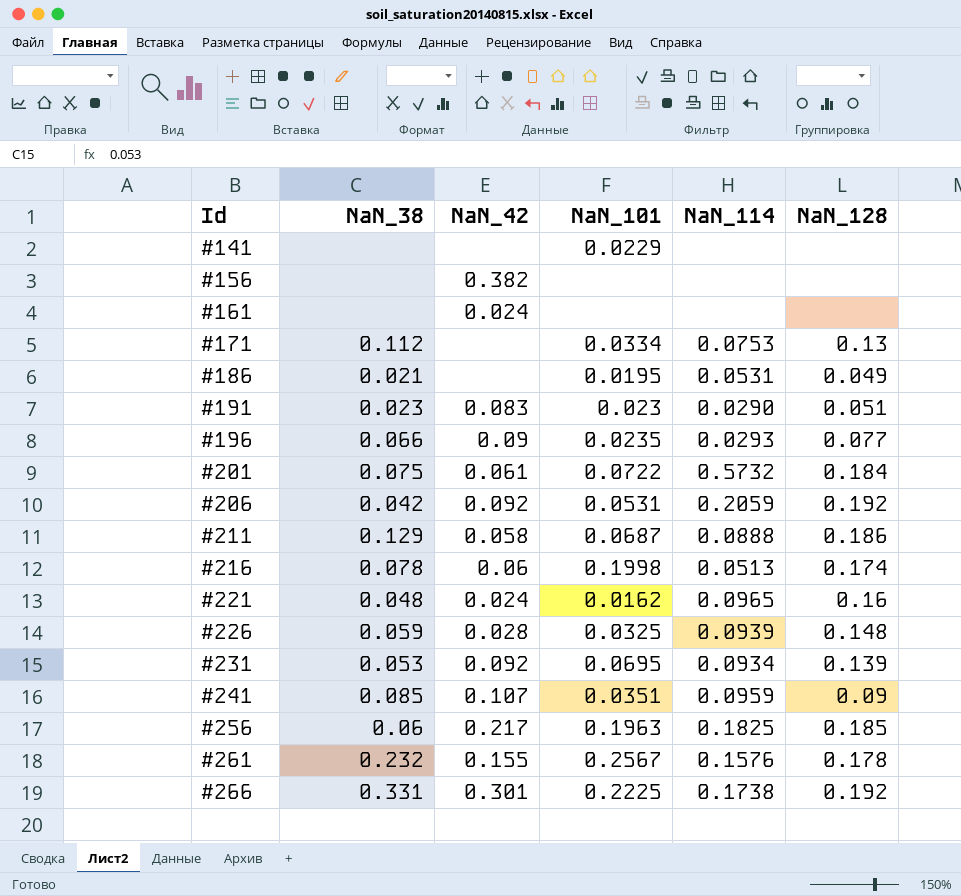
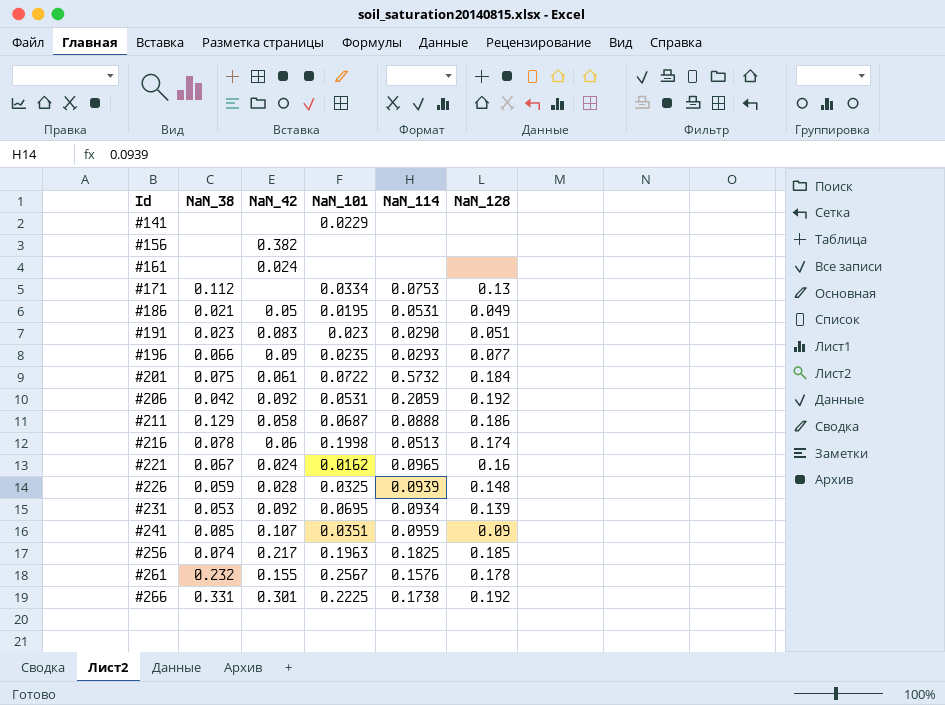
#186 | NaN_42: none -> 0.05
#221 | NaN_38: 0.048 -> 0.067
#256 | NaN_38: 0.06 -> 0.074

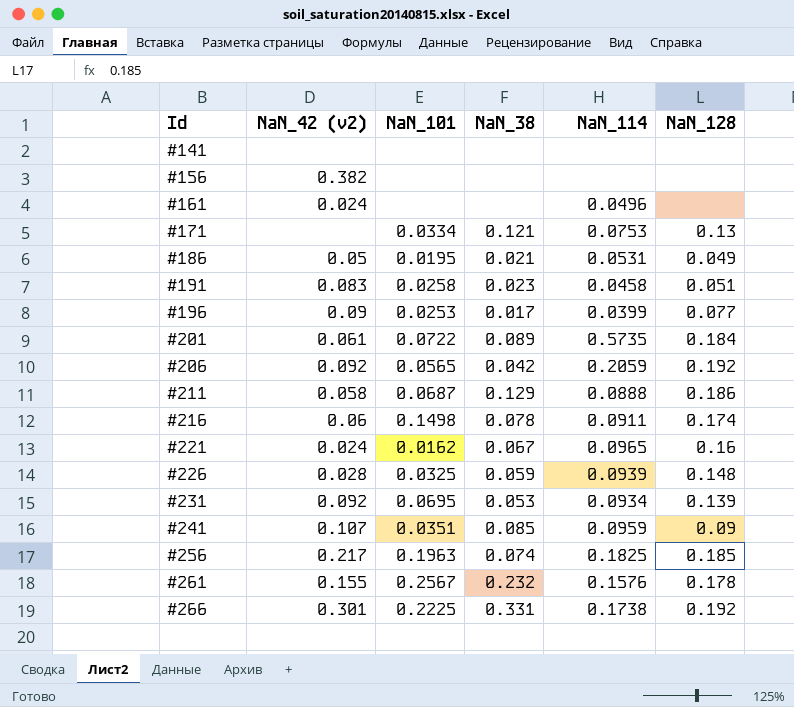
column name: NaN_42 -> NaN_42 (v2)
column NaN_38 | position: 2 -> 4
#141 | NaN_101: 0.0229 -> none
#161 | NaN_114: none -> 0.0496
#171 | NaN_38: 0.112 -> 0.121
#191 | NaN_101: 0.023 -> 0.0258
#191 | NaN_114: 0.0290 -> 0.0458
#196 | NaN_101: 0.0235 -> 0.0253
#196 | NaN_38: 0.066 -> 0.017
#196 | NaN_114: 0.0293 -> 0.0399
#201 | NaN_38: 0.075 -> 0.089
#201 | NaN_114: 0.5732 -> 0.5735
#206 | NaN_101: 0.0531 -> 0.0565
#216 | NaN_101: 0.1998 -> 0.1498
#216 | NaN_114: 0.0513 -> 0.0911

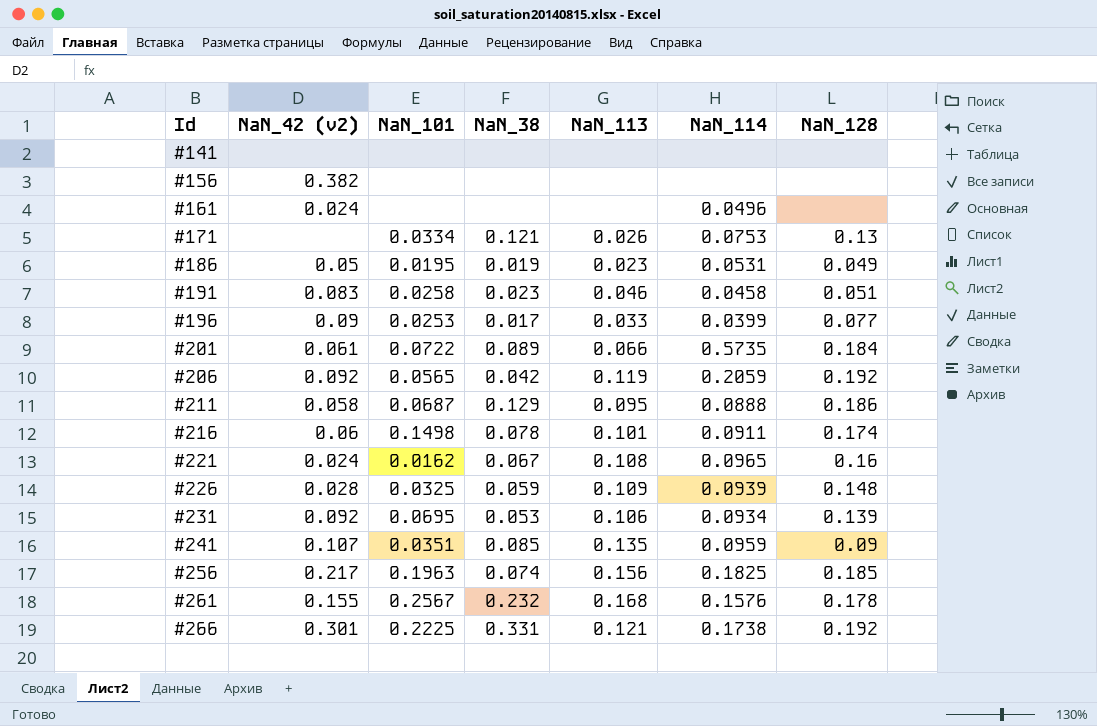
column NaN_113 | position: none -> 5
#186 | NaN_38: 0.021 -> 0.019

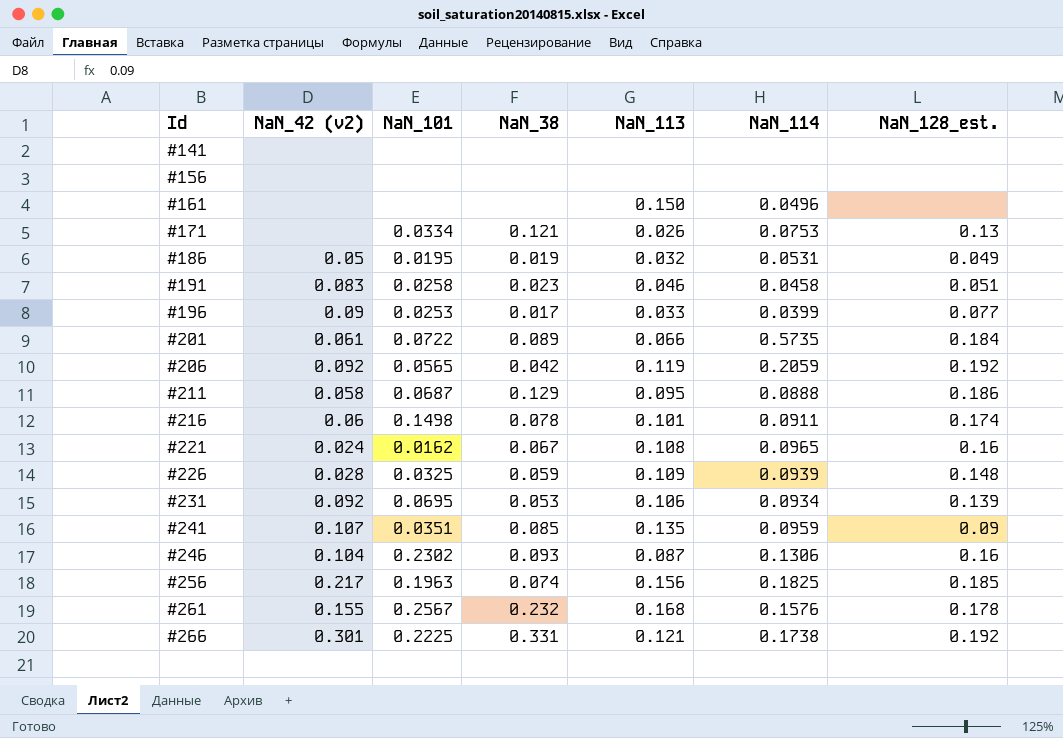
column name: NaN_128 -> NaN_128_est.
#156 | NaN_42 (v2): 0.382 -> none
#161 | NaN_42 (v2): 0.024 -> none
#161 | NaN_113: none -> 0.150
#186 | NaN_113: 0.023 -> 0.032
row #246: none -> 0.104 | 0.2302 | 0.093 | 0.087 | 0.1306 | 0.16

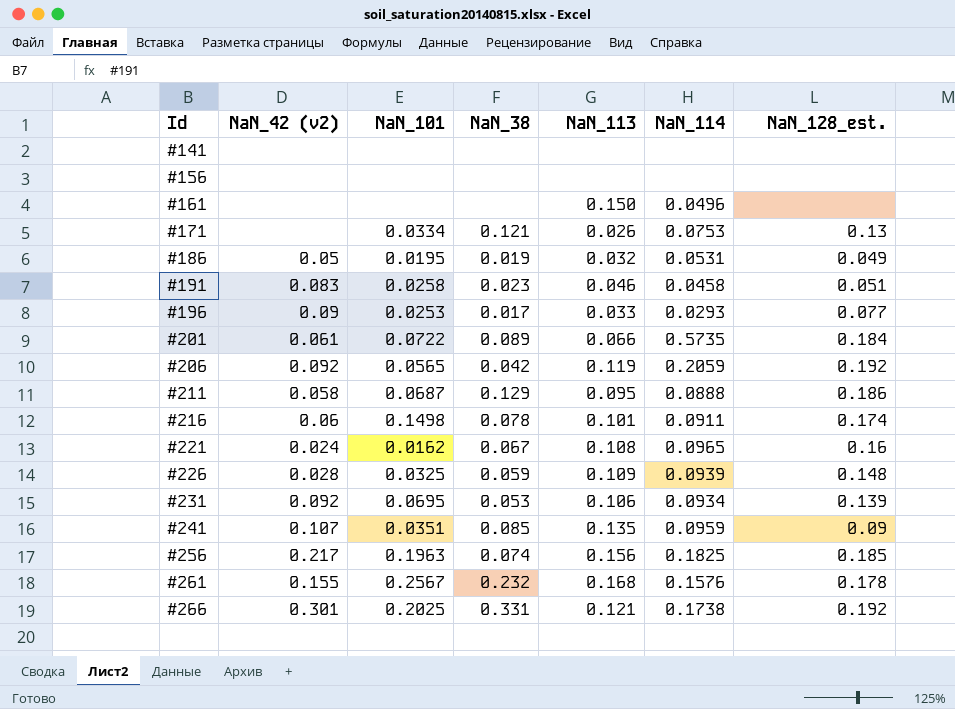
row #246: 0.104 | 0.2302 | 0.093 | 0.087 | 0.1306 | 0.16 -> none
#196 | NaN_114: 0.0399 -> 0.0293
#266 | NaN_101: 0.2225 -> 0.2025

